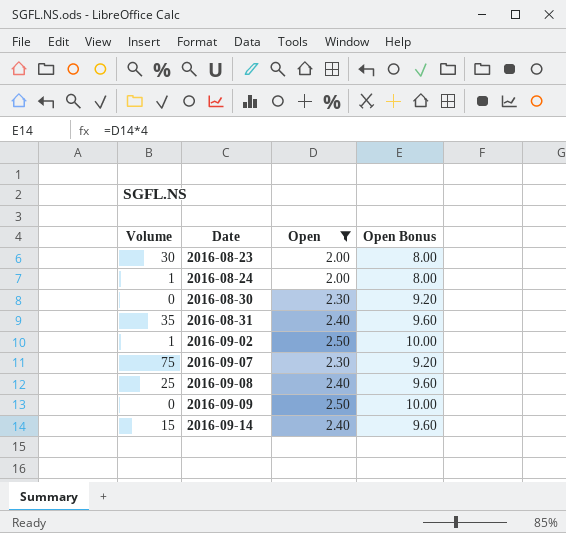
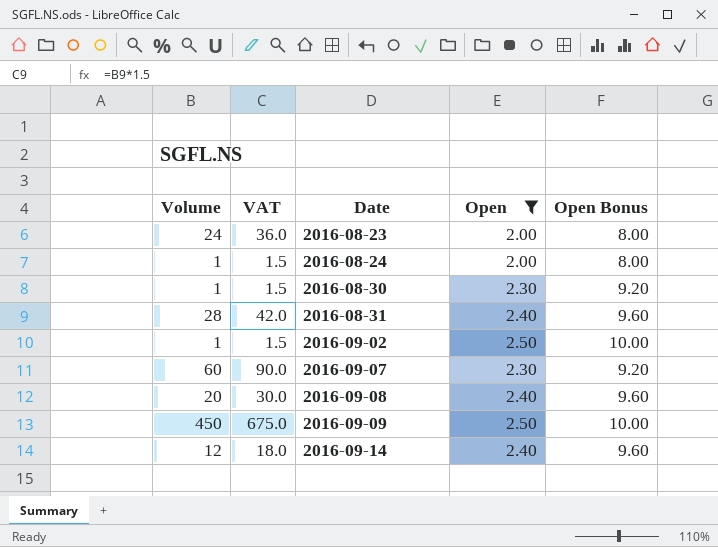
column VAT | formula: none -> [Volume] * 1.5
2016-08-23 | Volume: 30 -> 24
2016-08-30 | Volume: 0 -> 1
2016-08-31 | Volume: 35 -> 28
2016-09-07 | Volume: 75 -> 60
2016-09-08 | Volume: 25 -> 20
2016-09-09 | Volume: 0 -> 450
2016-09-14 | Volume: 15 -> 12

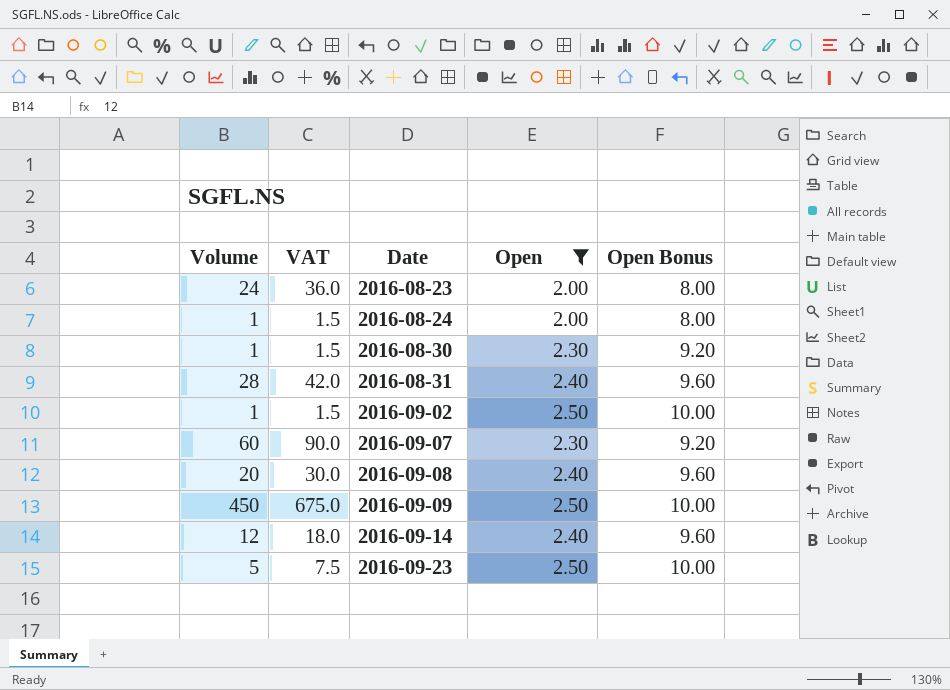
row 2016-09-23: none -> 5 | 7.5 | 2.50 | 10.00

